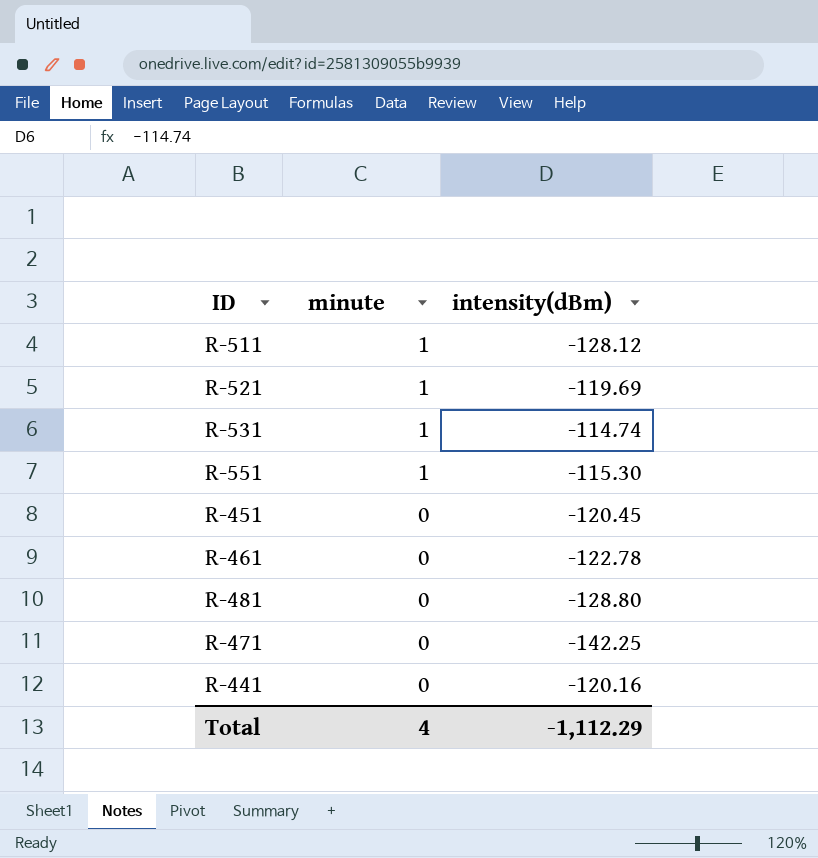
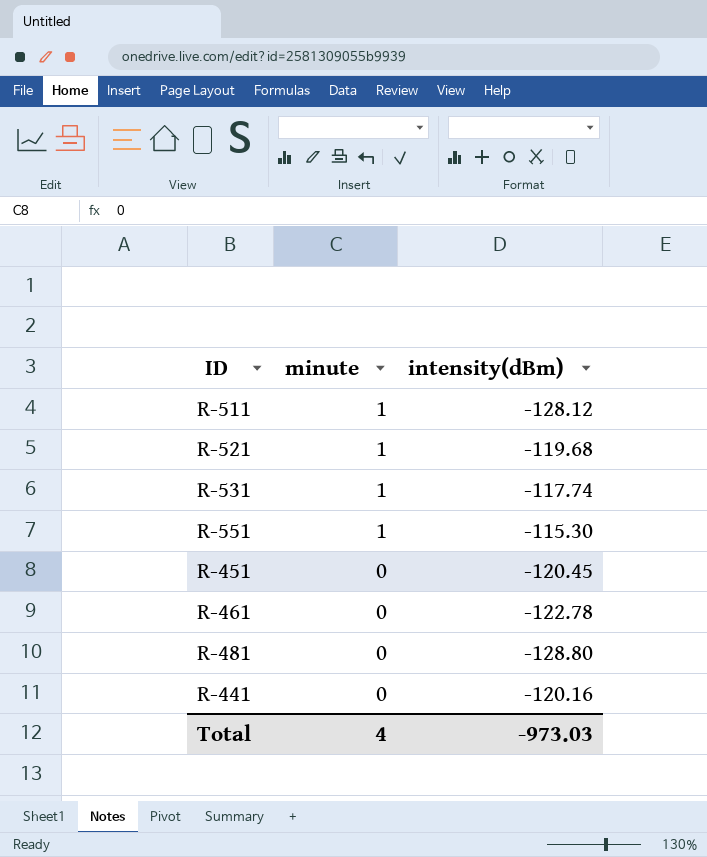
row R-471: 0 | -142.25 -> none
R-521 | intensity(dBm): -119.69 -> -119.68
R-531 | intensity(dBm): -114.74 -> -117.74
Total | intensity(dBm): -1,112.29 -> -973.03

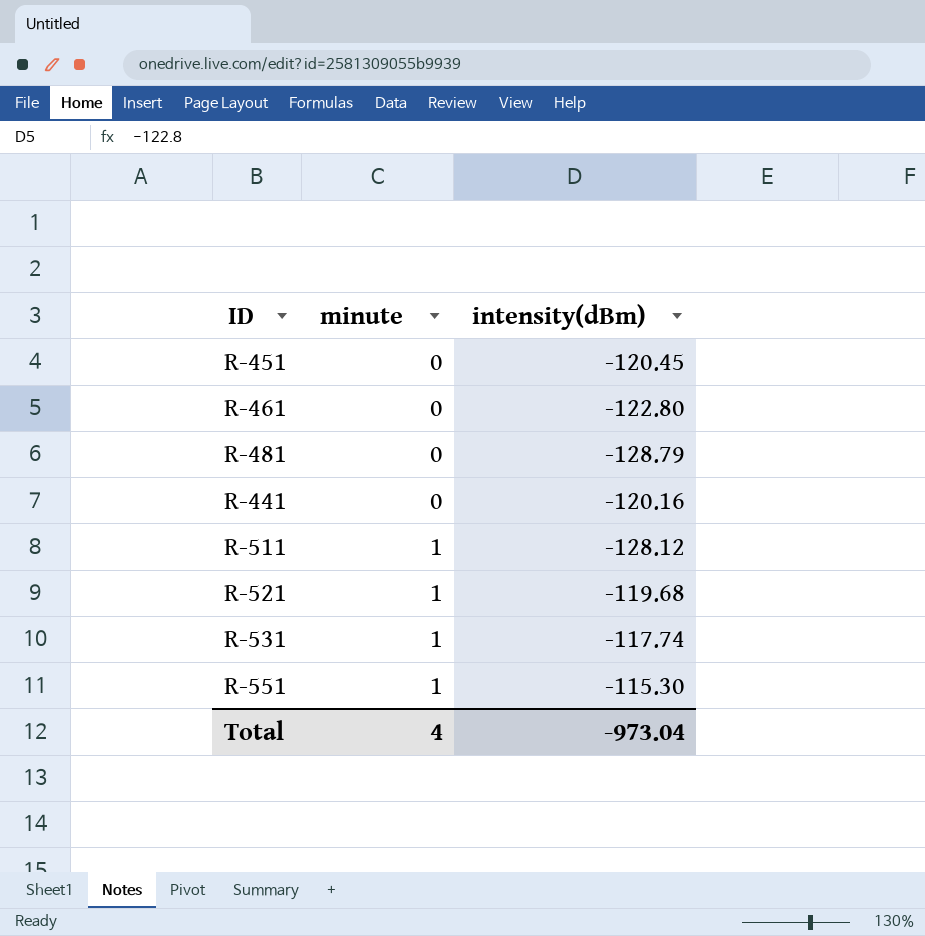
row order: minute descending -> minute ascending
R-461 | intensity(dBm): -122.78 -> -122.80
R-481 | intensity(dBm): -128.80 -> -128.79
Total | intensity(dBm): -973.03 -> -973.04

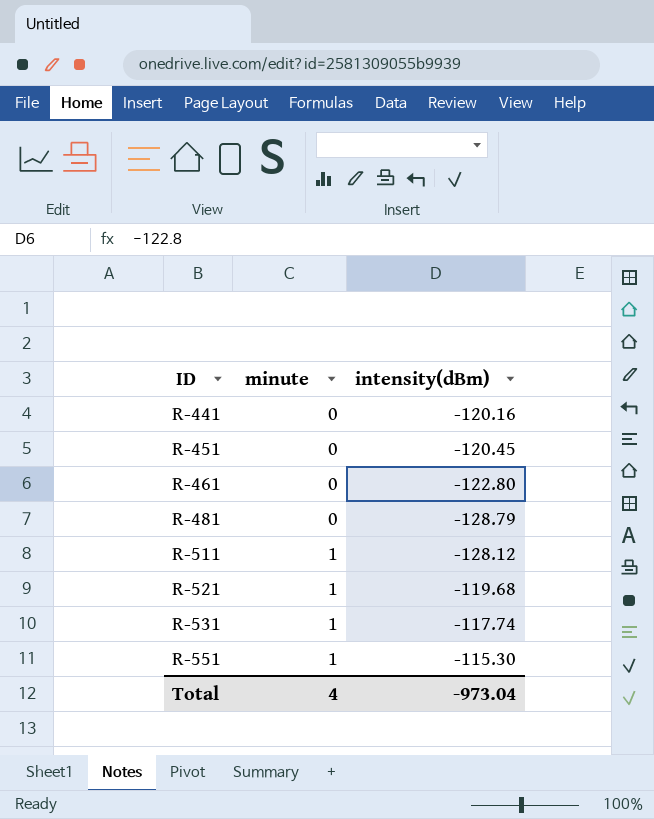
row order: minute ascending -> ID ascending

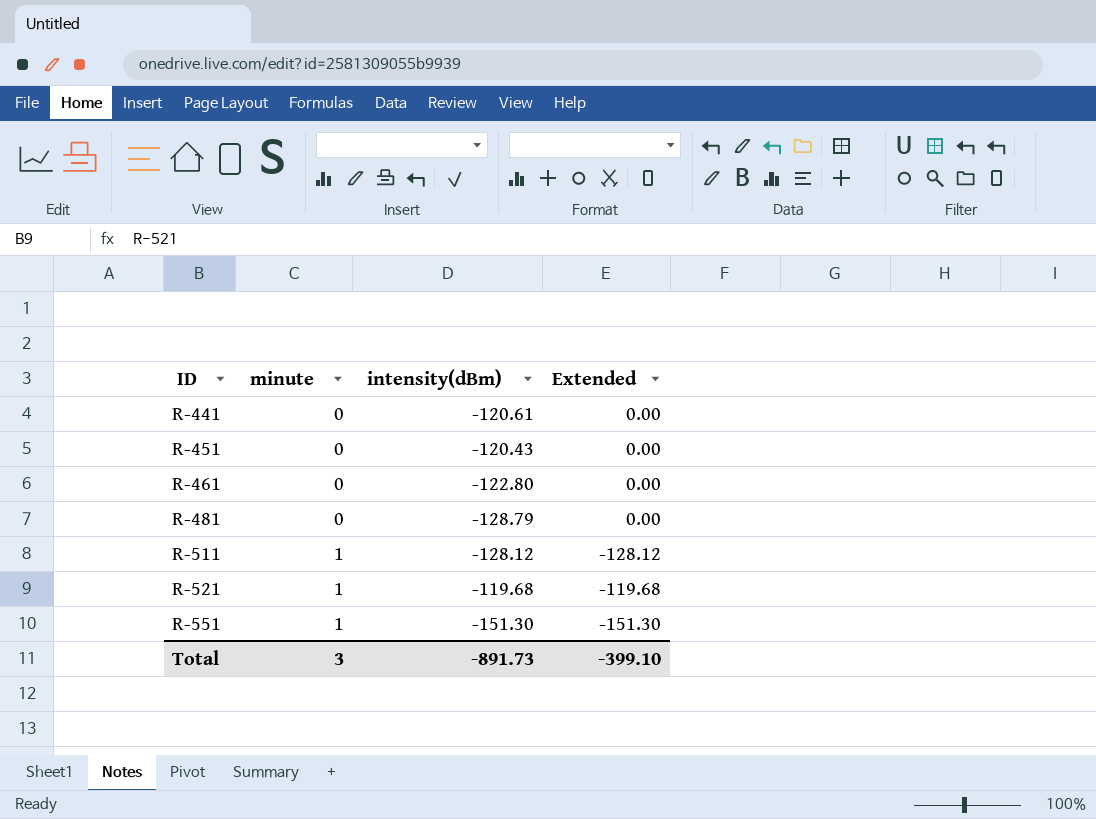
column Extended | formula: none -> [minute] * [intensity(dBm)]
row R-531: 1 | -117.74 -> none
R-441 | intensity(dBm): -120.16 -> -120.61
R-451 | intensity(dBm): -120.45 -> -120.43
R-551 | intensity(dBm): -115.30 -> -151.30
Total | minute: 4 -> 3
Total | intensity(dBm): -973.04 -> -891.73

